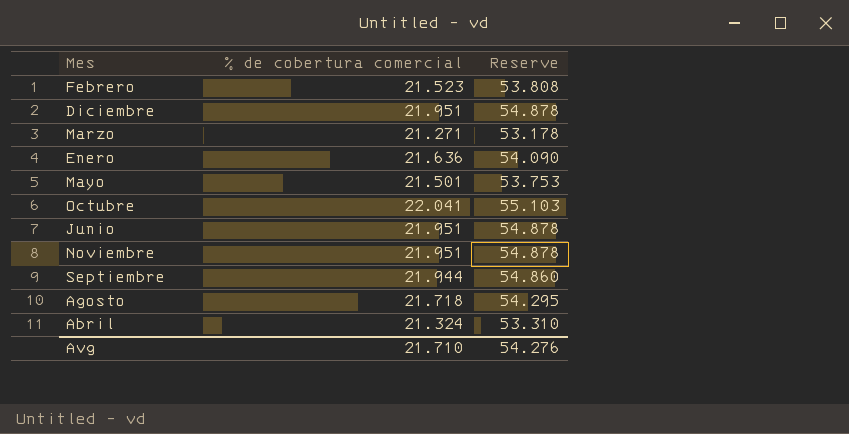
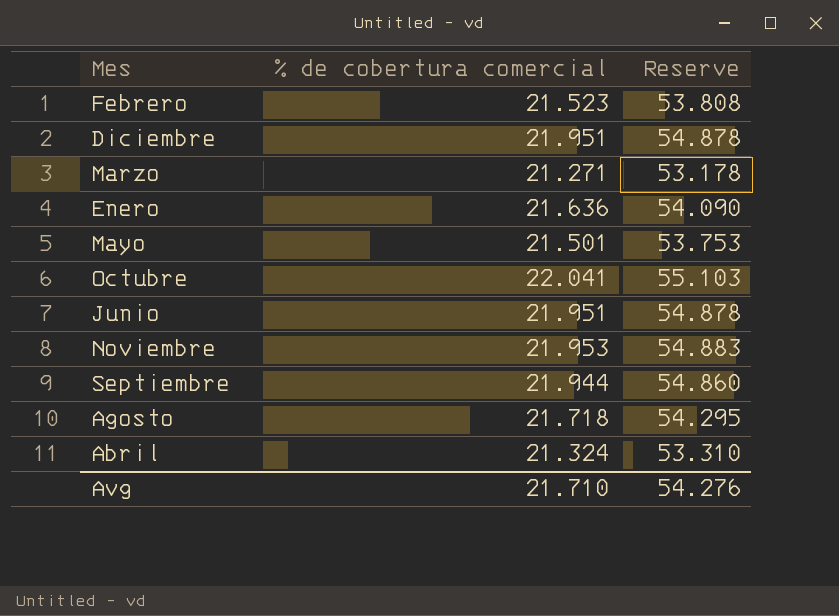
Noviembre | % de cobertura comercial: 21.951 -> 21.953
Noviembre | Reserve: 54.878 -> 54.883

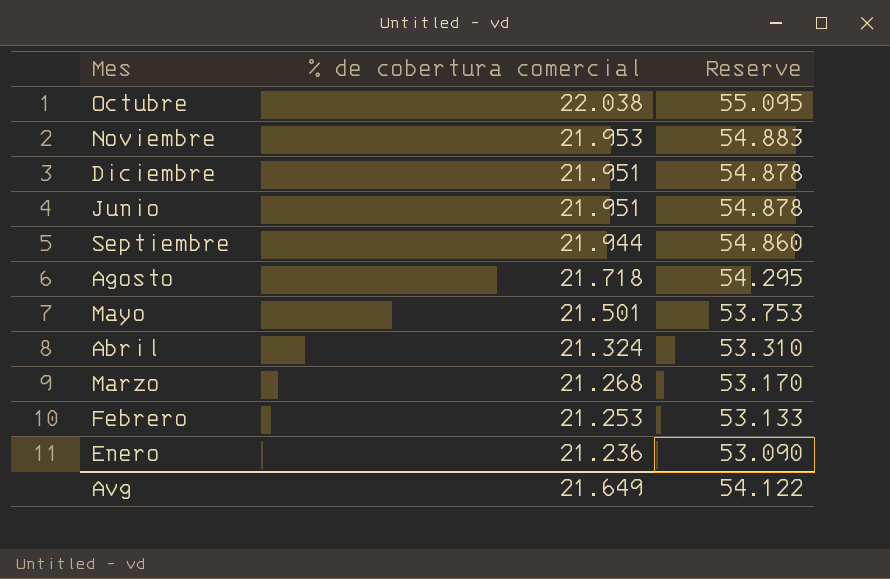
row order: none -> % de cobertura comercial descending
Octubre | % de cobertura comercial: 22.041 -> 22.038
Octubre | Reserve: 55.103 -> 55.095
Marzo | % de cobertura comercial: 21.271 -> 21.268
Marzo | Reserve: 53.178 -> 53.170
Febrero | % de cobertura comercial: 21.523 -> 21.253
Febrero | Reserve: 53.808 -> 53.133
Enero | % de cobertura comercial: 21.636 -> 21.236
Enero | Reserve: 54.090 -> 53.090
Avg | % de cobertura comercial: 21.710 -> 21.649
Avg | Reserve: 54.276 -> 54.122

